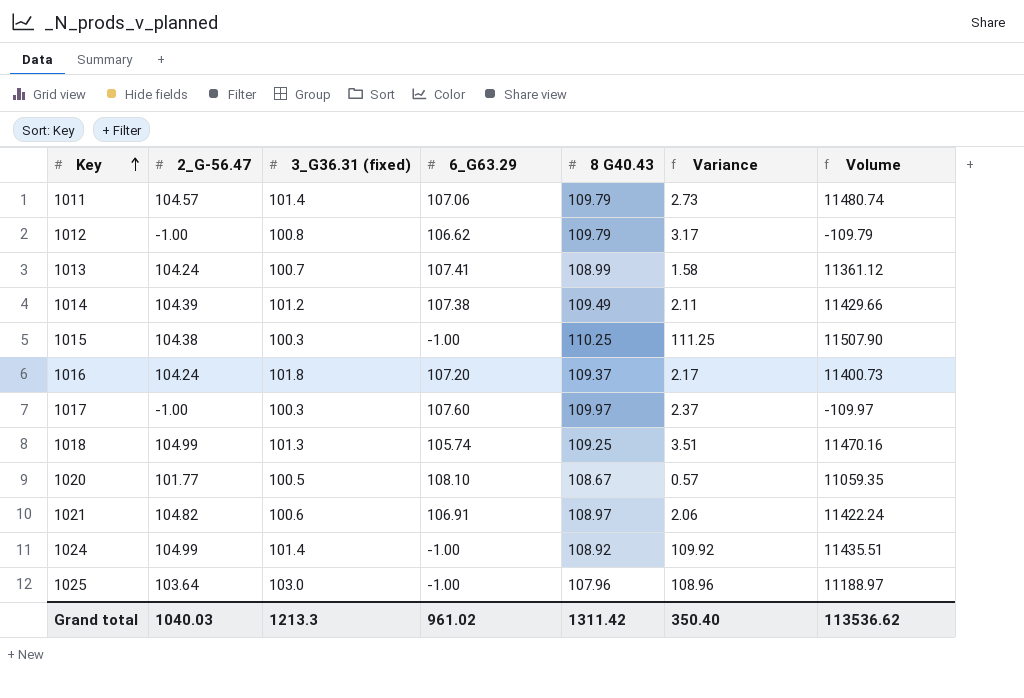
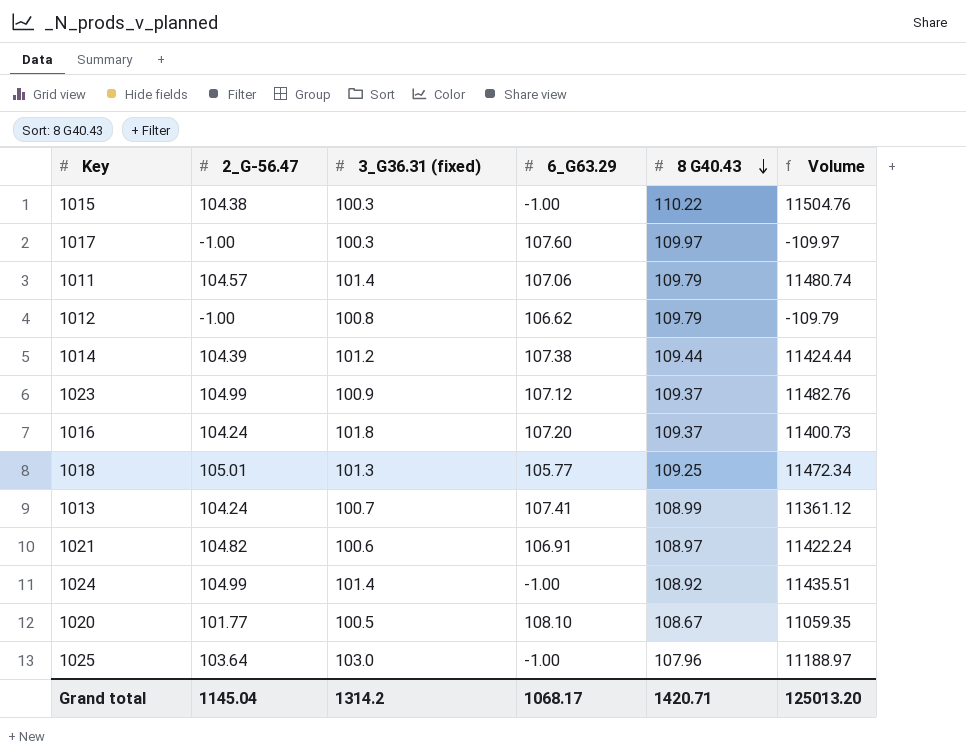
row order: Key ascending -> 8 G40.43 descending
column Variance | formula: [8 G40.43] - [6_G63.29] -> none
1015 | 8 G40.43: 110.25 -> 110.22
1015 | Volume: 11507.90 -> 11504.76
1014 | 8 G40.43: 109.49 -> 109.44
1014 | Volume: 11429.66 -> 11424.44
row 1023: none -> 104.99 | 100.9 | 107.12 | 109.37 | 11482.76
1018 | 2_G-56.47: 104.99 -> 105.01
1018 | 6_G63.29: 105.74 -> 105.77
1018 | Volume: 11470.16 -> 11472.34
Grand total | 2_G-56.47: 1040.03 -> 1145.04
Grand total | 3_G36.31 (fixed): 1213.3 -> 1314.2
Grand total | 6_G63.29: 961.02 -> 1068.17
Grand total | 8 G40.43: 1311.42 -> 1420.71
Grand total | Volume: 113536.62 -> 125013.20

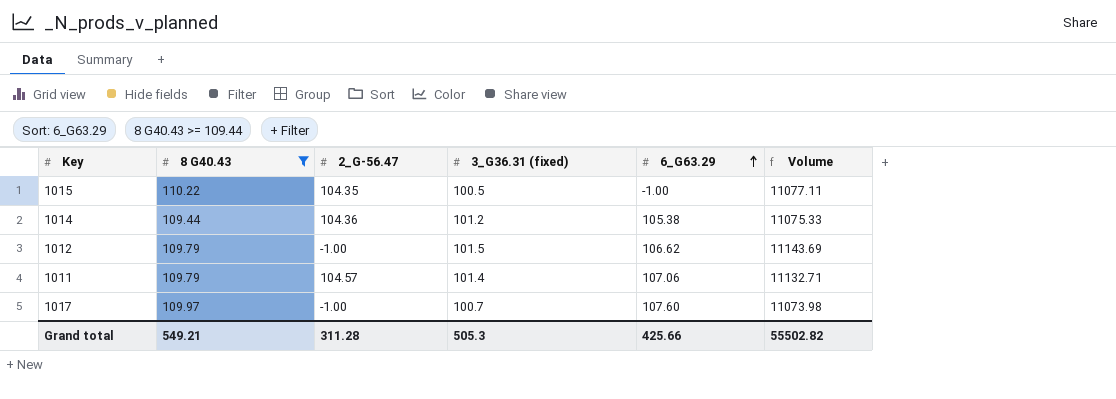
filter: none -> 8 G40.43 >= 109.44
row order: 8 G40.43 descending -> 6_G63.29 ascending
column 8 G40.43 | position: 5 -> 2
column Volume | formula: [2_G-56.47] * [8 G40.43] -> [8 G40.43] * [3_G36.31 (fixed)]
1015 | 2_G-56.47: 104.38 -> 104.35
1015 | 3_G36.31 (fixed): 100.3 -> 100.5
1014 | 2_G-56.47: 104.39 -> 104.36
1014 | 6_G63.29: 107.38 -> 105.38
1012 | 3_G36.31 (fixed): 100.8 -> 101.5
1017 | 3_G36.31 (fixed): 100.3 -> 100.7
Grand total | 8 G40.43: 1420.71 -> 549.21
Grand total | 2_G-56.47: 1145.04 -> 311.28
Grand total | 3_G36.31 (fixed): 1314.2 -> 505.3
Grand total | 6_G63.29: 1068.17 -> 425.66
Grand total | Volume: 125013.20 -> 55502.82

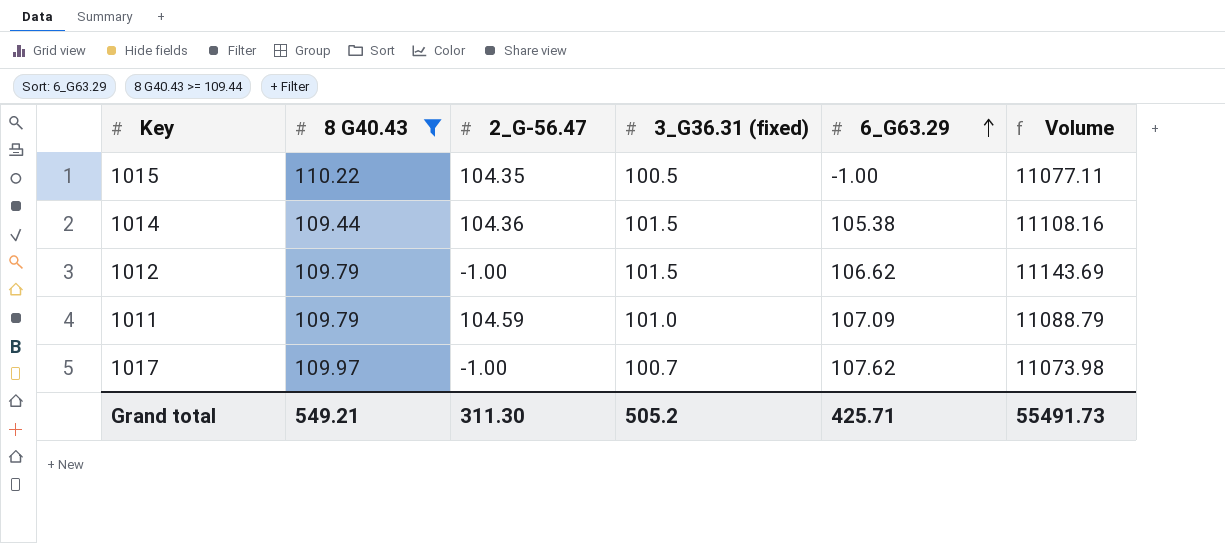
1014 | 3_G36.31 (fixed): 101.2 -> 101.5
1014 | Volume: 11075.33 -> 11108.16
1011 | 2_G-56.47: 104.57 -> 104.59
1011 | 3_G36.31 (fixed): 101.4 -> 101.0
1011 | 6_G63.29: 107.06 -> 107.09
1011 | Volume: 11132.71 -> 11088.79
1017 | 6_G63.29: 107.60 -> 107.62
Grand total | 2_G-56.47: 311.28 -> 311.30
Grand total | 3_G36.31 (fixed): 505.3 -> 505.2
Grand total | 6_G63.29: 425.66 -> 425.71
Grand total | Volume: 55502.82 -> 55491.73

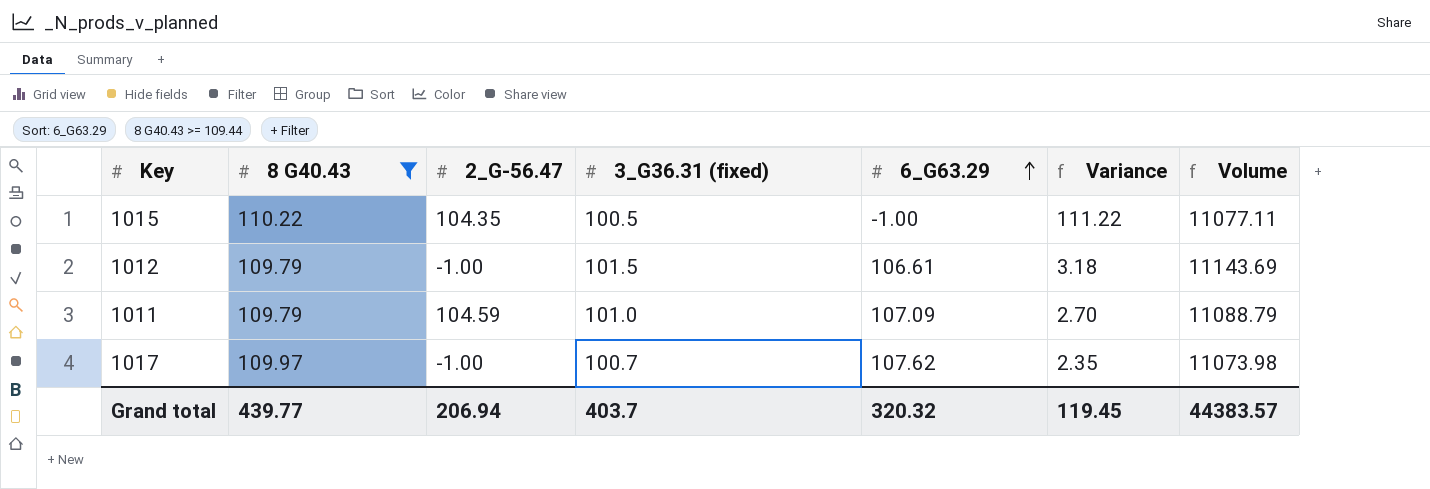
column Variance | formula: none -> [8 G40.43] - [6_G63.29]
row 1014: 109.44 | 104.36 | 101.5 | 105.38 | 11108.16 -> none
1012 | 6_G63.29: 106.62 -> 106.61
Grand total | 8 G40.43: 549.21 -> 439.77
Grand total | 2_G-56.47: 311.30 -> 206.94
Grand total | 3_G36.31 (fixed): 505.2 -> 403.7
Grand total | 6_G63.29: 425.71 -> 320.32
Grand total | Volume: 55491.73 -> 44383.57

